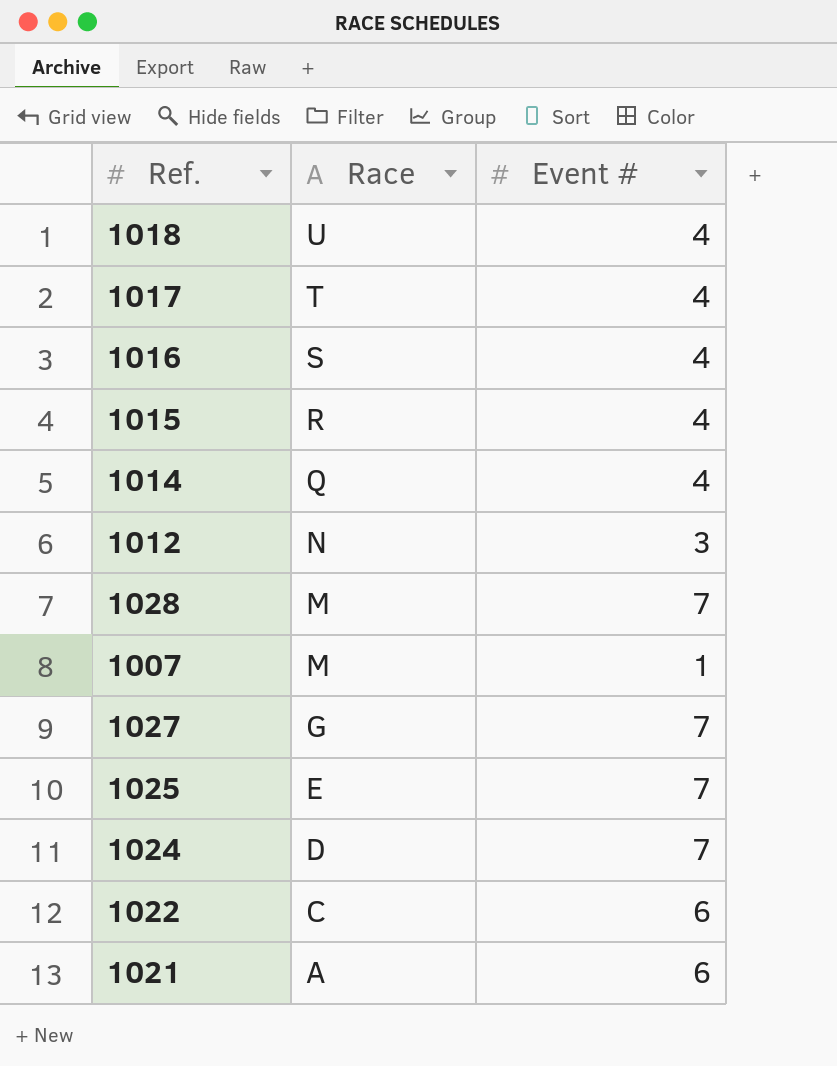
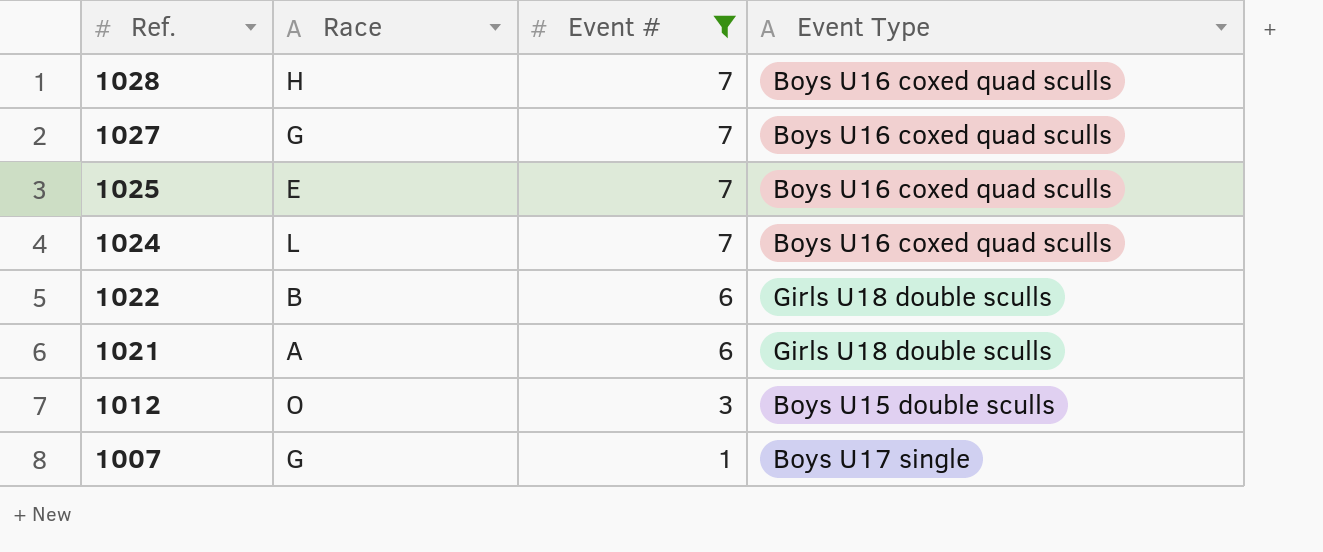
filter: none -> Event # != 4
row order: Race descending -> Ref. descending
column Event Type | position: none -> 4
1028 | Race: M -> H
1024 | Race: D -> L
1022 | Race: C -> B
1012 | Race: N -> O
1007 | Race: M -> G

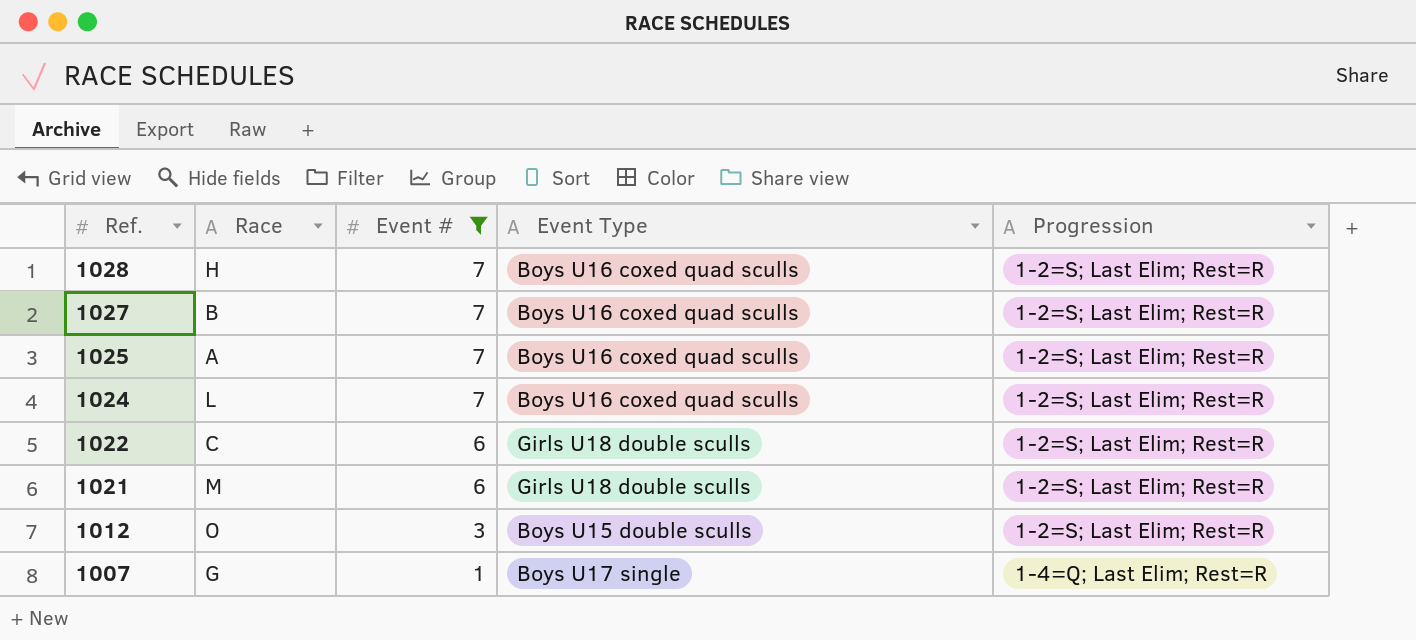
column Progression | position: none -> 5
1027 | Race: G -> B
1025 | Race: E -> A
1022 | Race: B -> C
1021 | Race: A -> M

